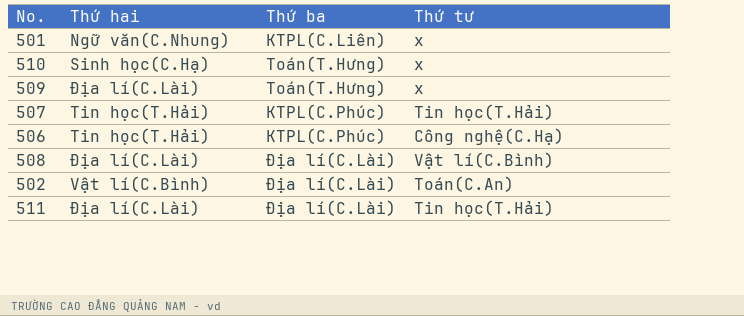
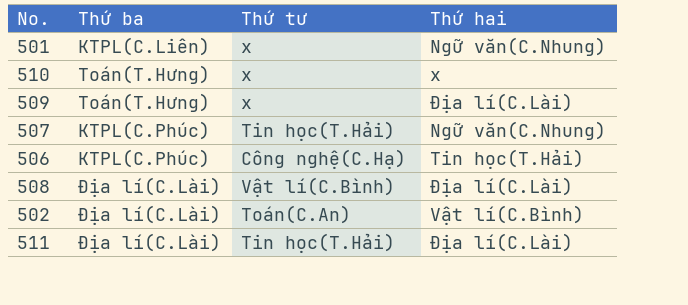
column Thứ hai | position: 2 -> 4
510 | Thứ hai: Sinh học(C.Hạ) -> x
507 | Thứ hai: Tin học(T.Hải) -> Ngữ văn(C.Nhung)

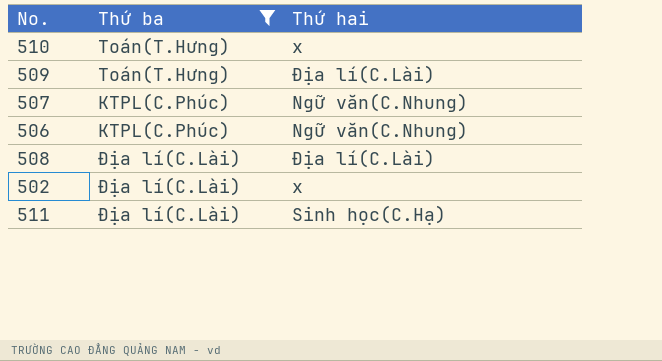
filter: none -> Thứ ba != KTPL(C.Liên)
column Thứ tư | position: 3 -> none
506 | Thứ hai: Tin học(T.Hải) -> Ngữ văn(C.Nhung)
502 | Thứ hai: Vật lí(C.Bình) -> x
511 | Thứ hai: Địa lí(C.Lài) -> Sinh học(C.Hạ)

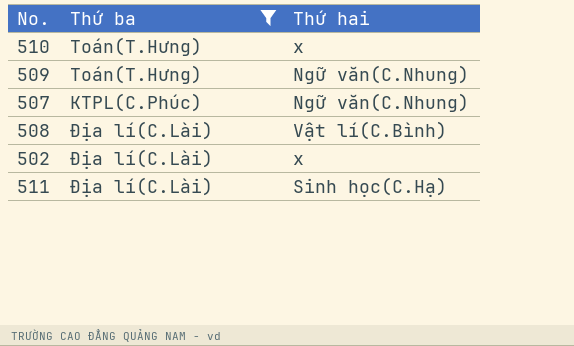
row 506: KTPL(C.Phúc) | Ngữ văn(C.Nhung) -> none
509 | Thứ hai: Địa lí(C.Lài) -> Ngữ văn(C.Nhung)
508 | Thứ hai: Địa lí(C.Lài) -> Vật lí(C.Bình)

